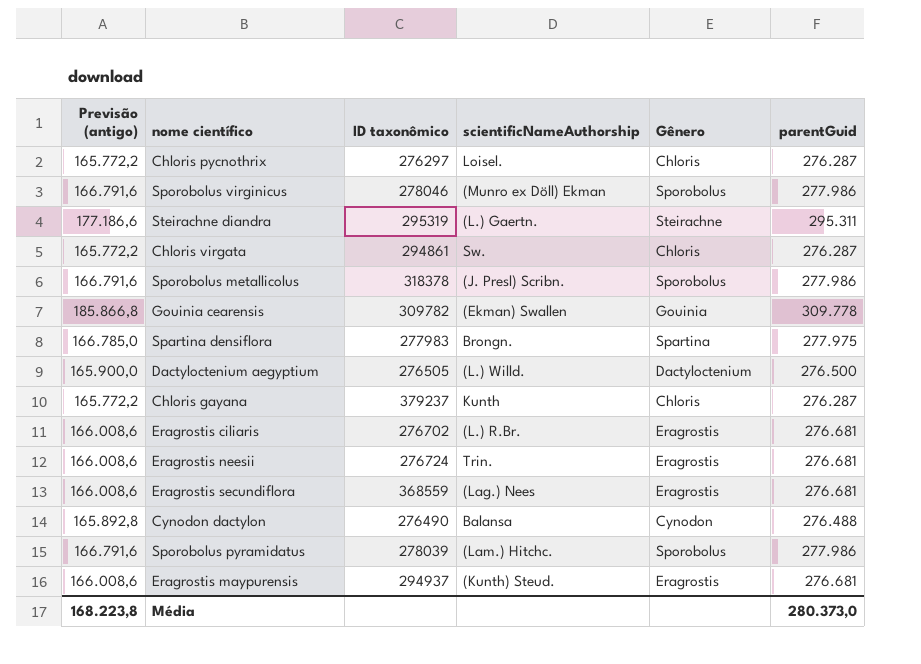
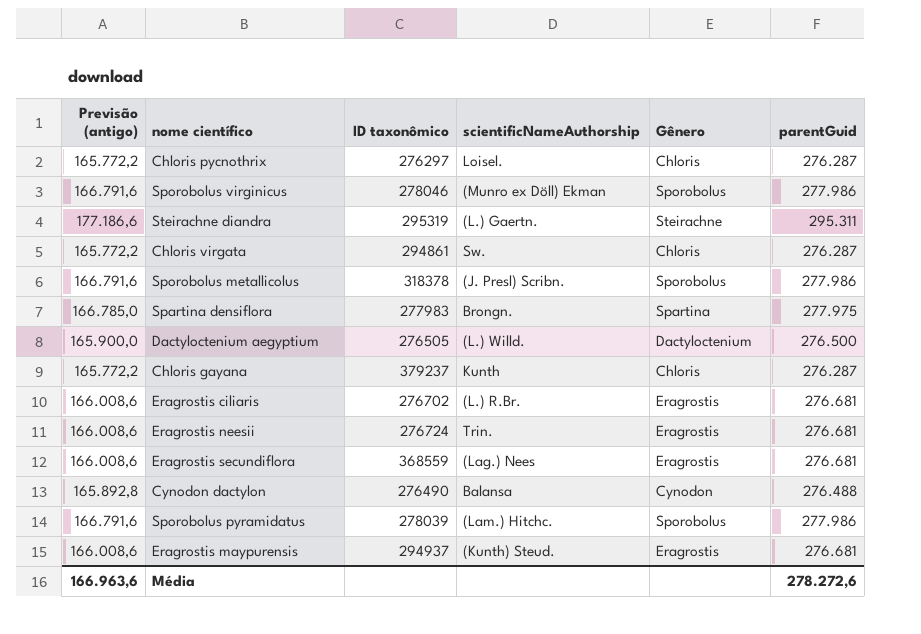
row Gouinia cearensis: 185.866,8 | 309782 | (Ekman) Swallen | Gouinia | 309.778 -> none
Média | Previsão (antigo): 168.223,8 -> 166.963,6
Média | parentGuid: 280.373,0 -> 278.272,6

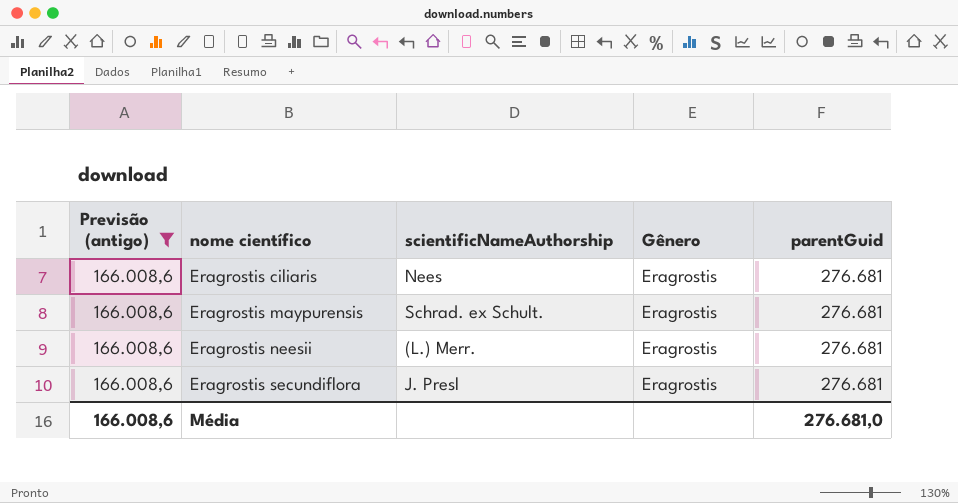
filter: none -> Previsão (antigo) = 166.008,6
row order: none -> nome científico ascending
column ID taxonômico | position: 3 -> none
Eragrostis ciliaris | scientificNameAuthorship: (L.) R.Br. -> Nees
Eragrostis maypurensis | scientificNameAuthorship: (Kunth) Steud. -> Schrad. ex Schult.
Eragrostis neesii | scientificNameAuthorship: Trin. -> (L.) Merr.
Eragrostis secundiflora | scientificNameAuthorship: (Lag.) Nees -> J. Presl
Média | Previsão (antigo): 166.963,6 -> 166.008,6
Média | parentGuid: 278.272,6 -> 276.681,0

